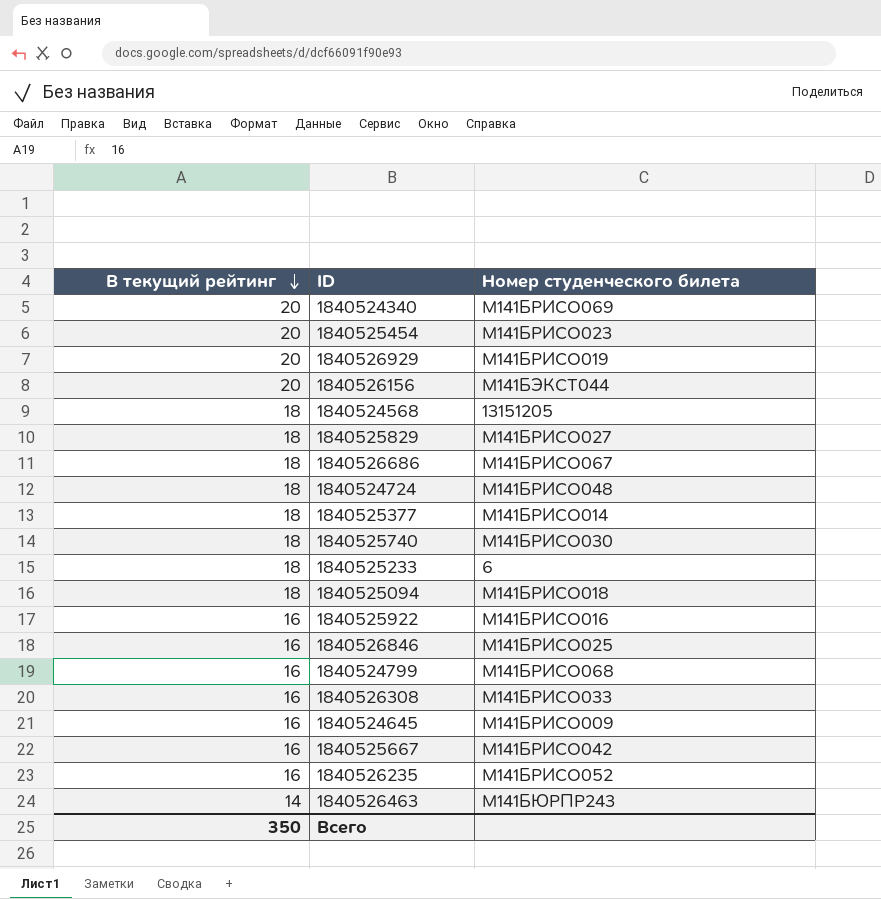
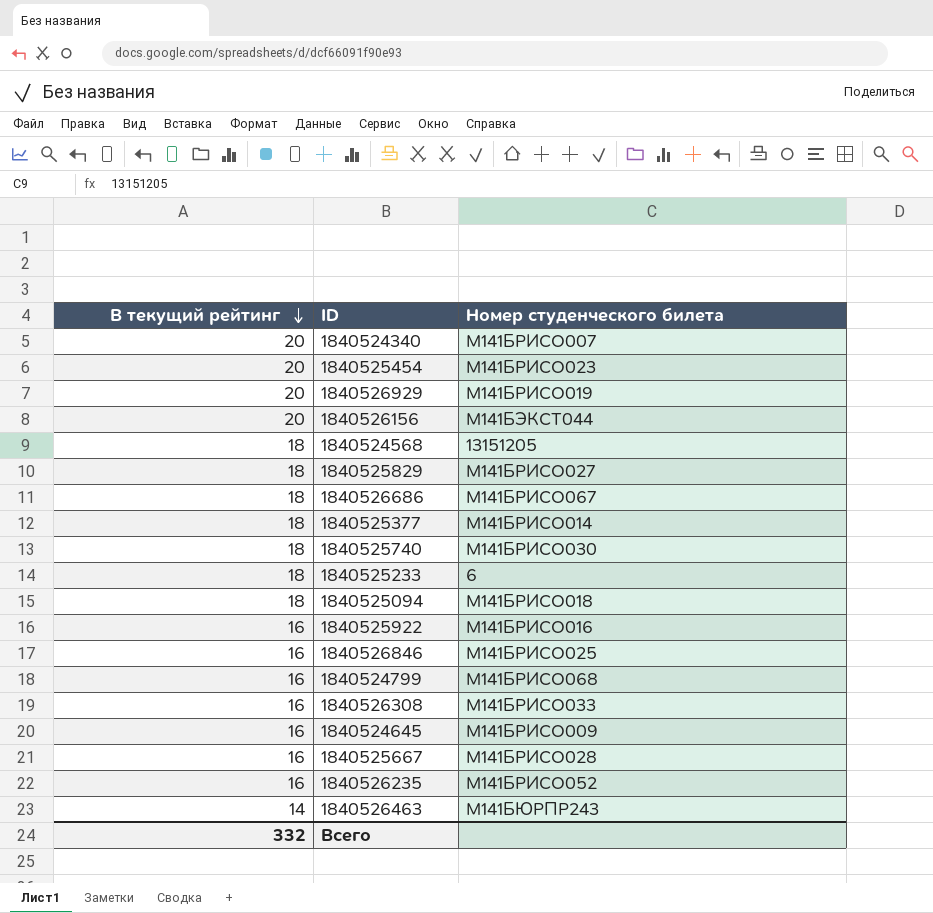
row 1840524724: 18 | М141БРИСО048 -> none
1840524340 | Номер студенческого билета: М141БРИСО069 -> М141БРИСО007
1840525667 | Номер студенческого билета: М141БРИСО042 -> М141БРИСО028
Всего | В текущий рейтинг: 350 -> 332

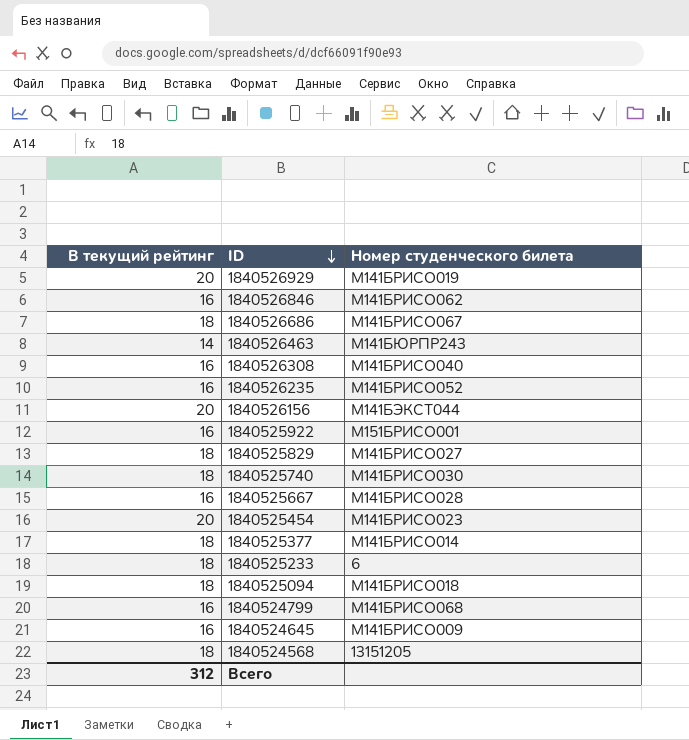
row order: В текущий рейтинг descending -> ID descending
row 1840524340: 20 | М141БРИСО007 -> none
1840526846 | Номер студенческого билета: М141БРИСО025 -> М141БРИСО062
1840526308 | Номер студенческого билета: М141БРИСО033 -> М141БРИСО040
1840525922 | Номер студенческого билета: М141БРИСО016 -> М151БРИСО001
Всего | В текущий рейтинг: 332 -> 312

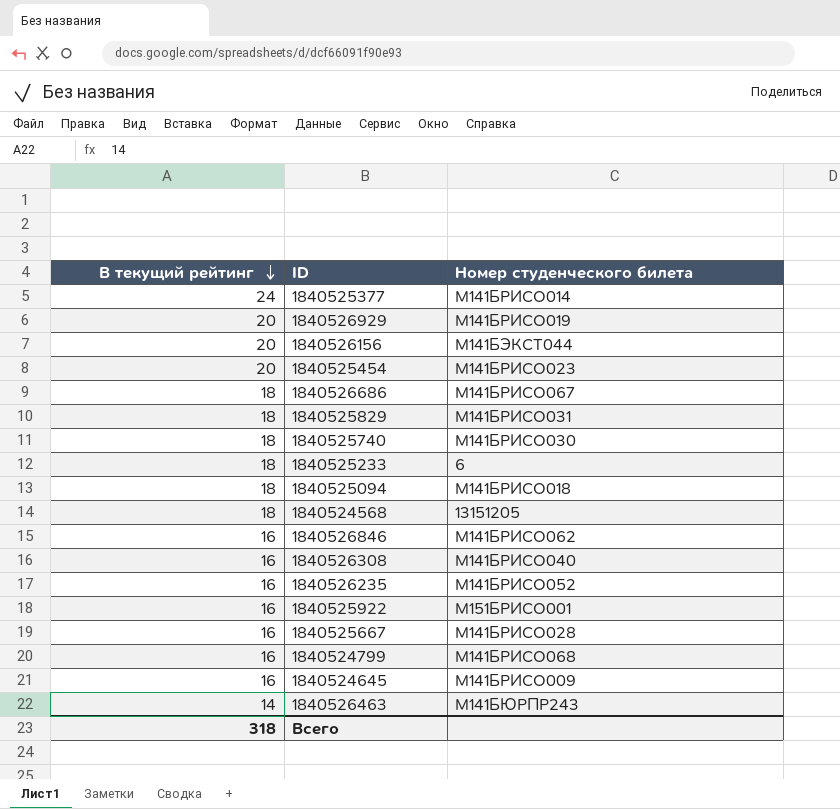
row order: ID descending -> В текущий рейтинг descending
1840525377 | В текущий рейтинг: 18 -> 24
1840525829 | Номер студенческого билета: М141БРИСО027 -> М141БРИСО031
Всего | В текущий рейтинг: 312 -> 318

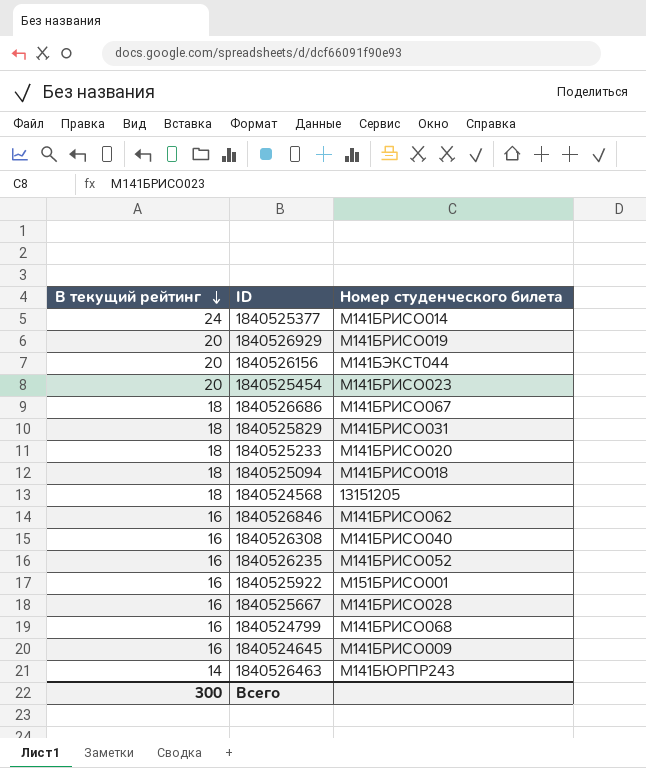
row 1840525740: 18 | М141БРИСО030 -> none
1840525233 | Номер студенческого билета: 6 -> М141БРИСО020
Всего | В текущий рейтинг: 318 -> 300

